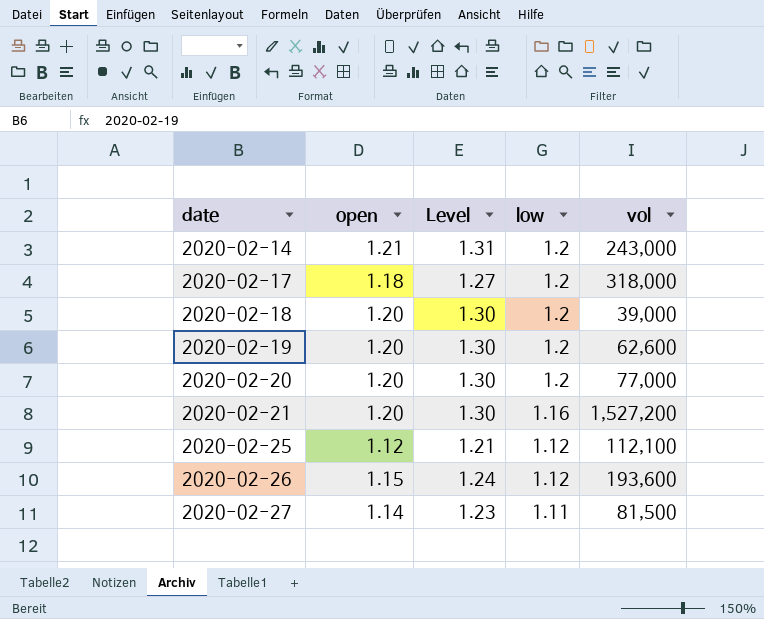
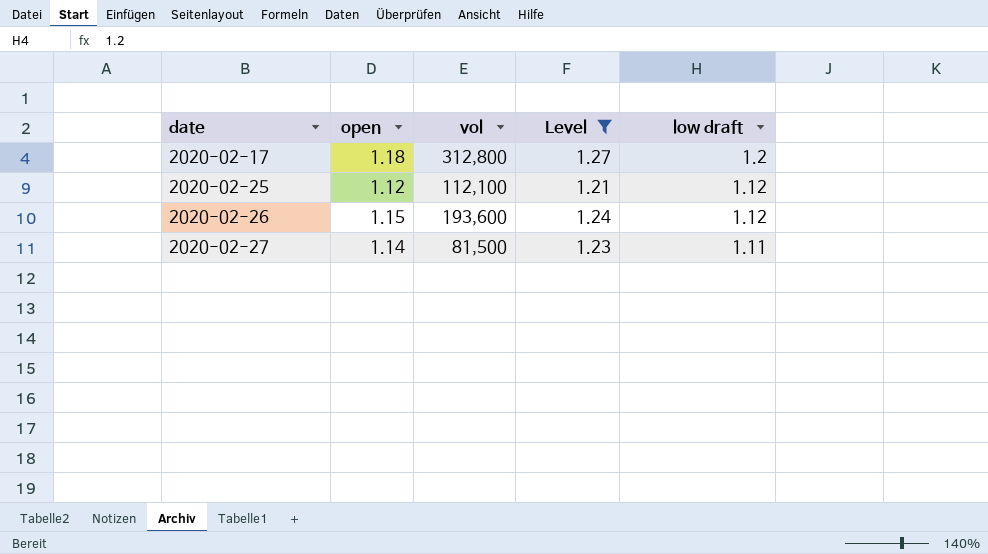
filter: none -> Level <= 1.27
column vol | position: 5 -> 3
column name: low -> low draft
2020-02-17 | vol: 318,000 -> 312,800

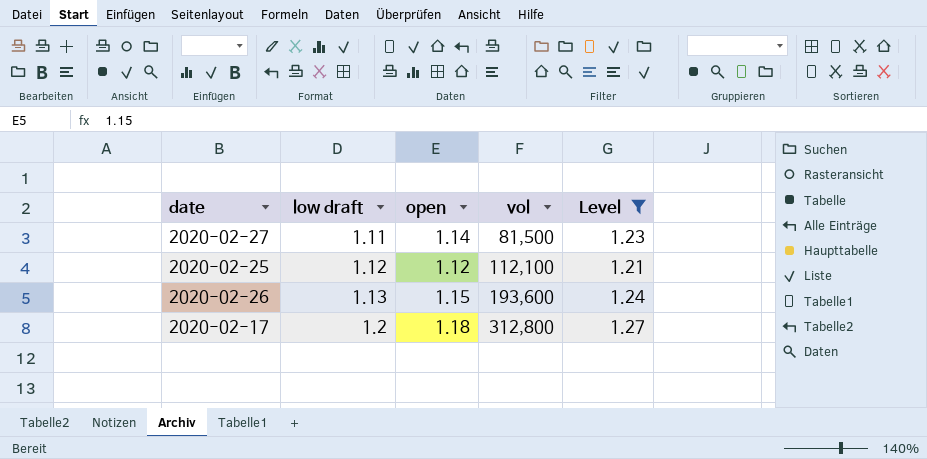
row order: date ascending -> low draft ascending
column low draft | position: 5 -> 2
2020-02-26 | low draft: 1.12 -> 1.13

